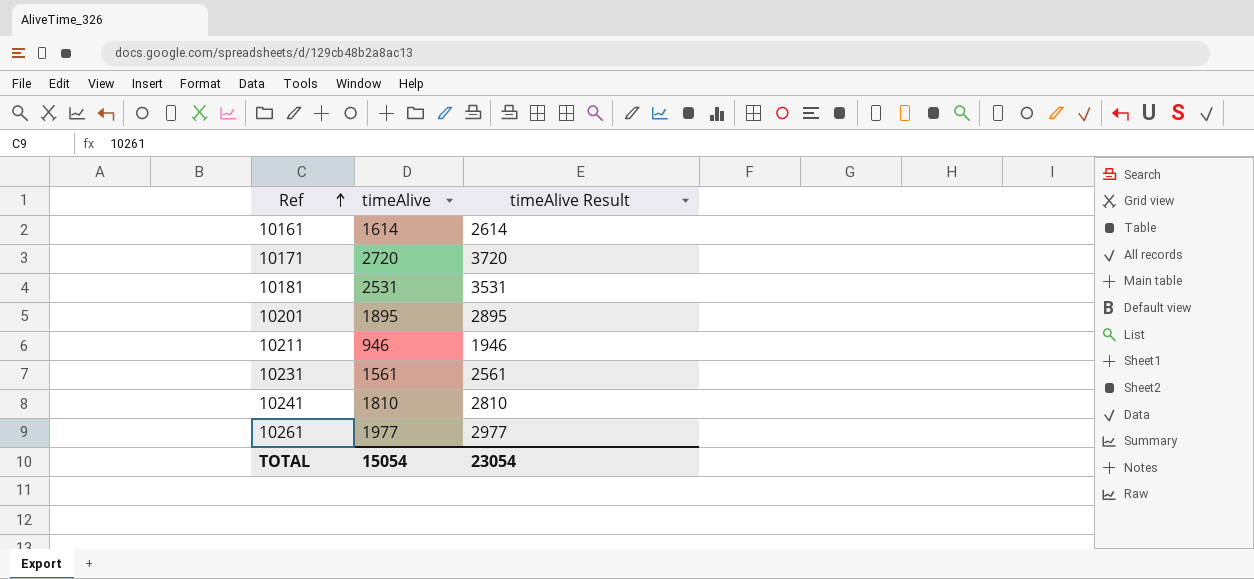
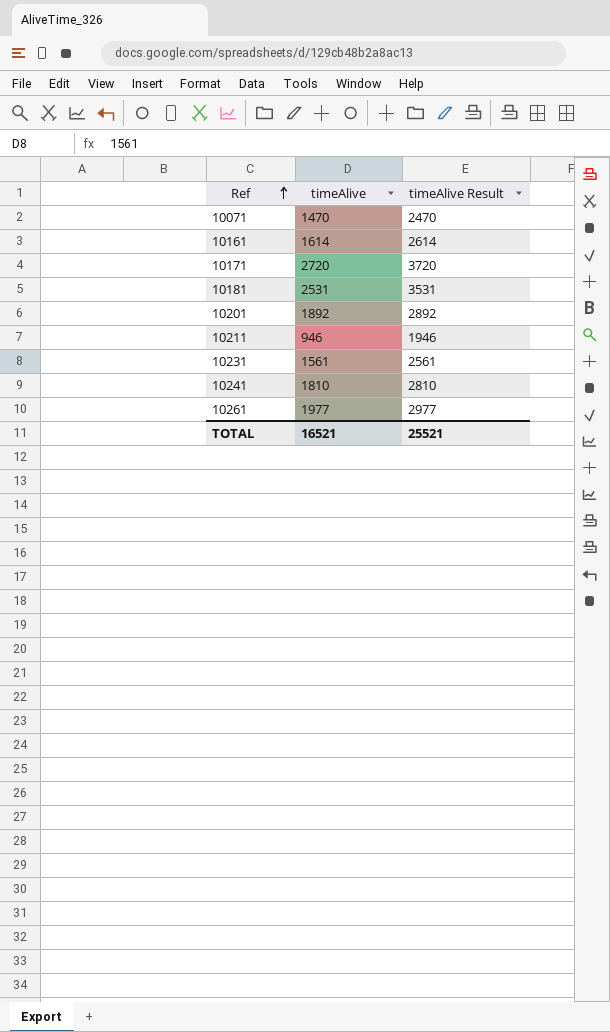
row 10071: none -> 1470 | 2470
10201 | timeAlive: 1895 -> 1892
10201 | timeAlive Result: 2895 -> 2892
TOTAL | timeAlive: 15054 -> 16521
TOTAL | timeAlive Result: 23054 -> 25521

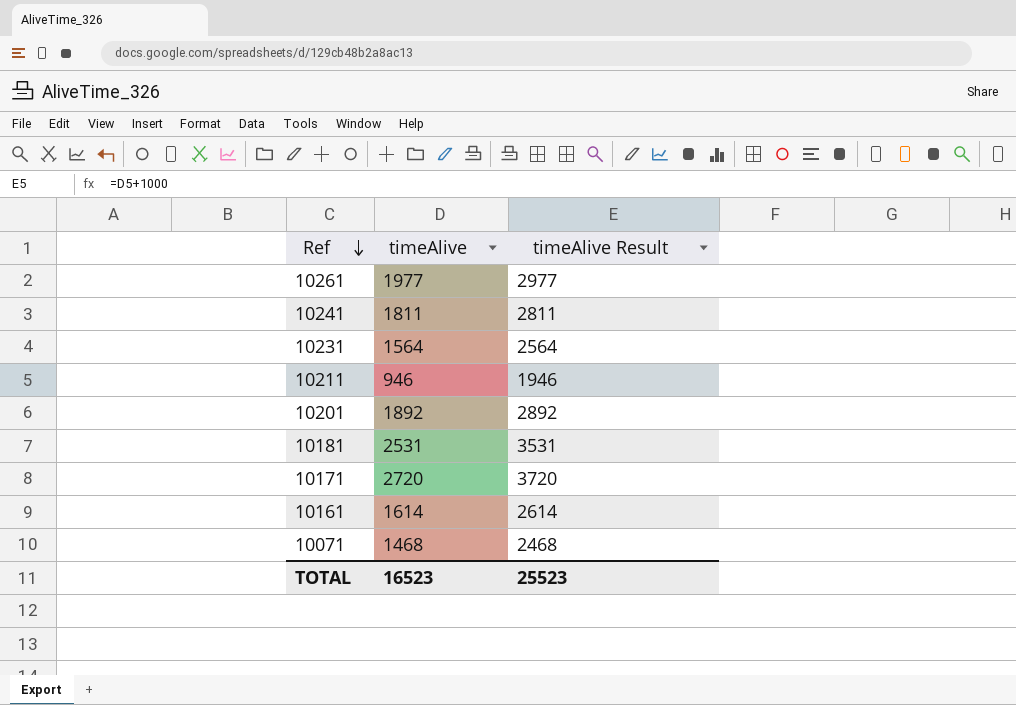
row order: Ref ascending -> Ref descending
10241 | timeAlive: 1810 -> 1811
10241 | timeAlive Result: 2810 -> 2811
10231 | timeAlive: 1561 -> 1564
10231 | timeAlive Result: 2561 -> 2564
10071 | timeAlive: 1470 -> 1468
10071 | timeAlive Result: 2470 -> 2468
TOTAL | timeAlive: 16521 -> 16523
TOTAL | timeAlive Result: 25521 -> 25523

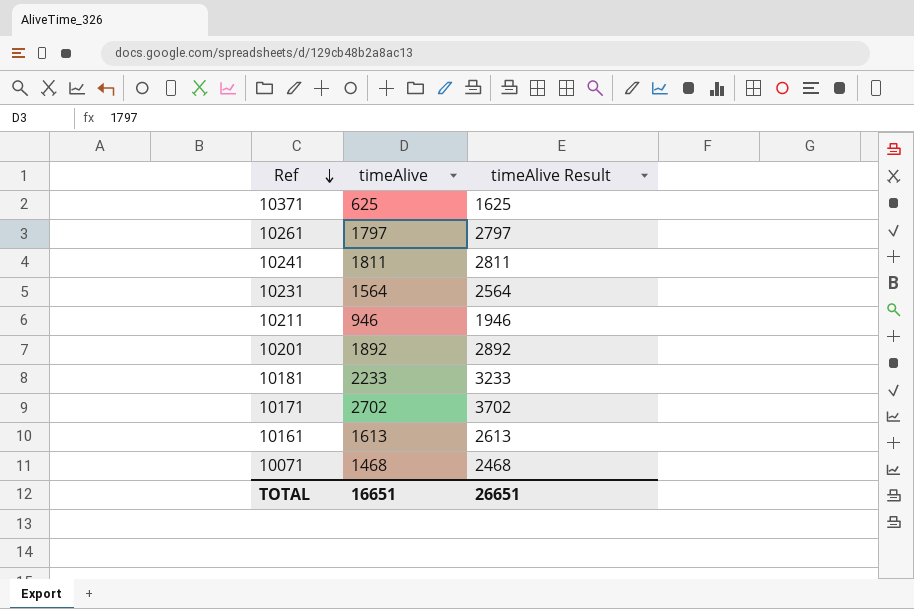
row 10371: none -> 625 | 1625
10261 | timeAlive: 1977 -> 1797
10261 | timeAlive Result: 2977 -> 2797
10181 | timeAlive: 2531 -> 2233
10181 | timeAlive Result: 3531 -> 3233
10171 | timeAlive: 2720 -> 2702
10171 | timeAlive Result: 3720 -> 3702
10161 | timeAlive: 1614 -> 1613
10161 | timeAlive Result: 2614 -> 2613
TOTAL | timeAlive: 16523 -> 16651
TOTAL | timeAlive Result: 25523 -> 26651

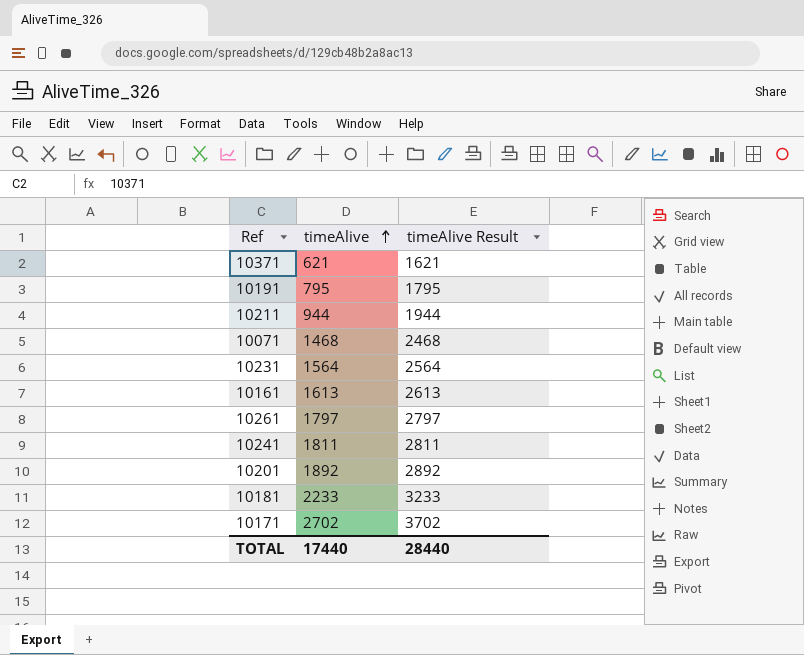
row order: Ref descending -> timeAlive ascending
10371 | timeAlive: 625 -> 621
10371 | timeAlive Result: 1625 -> 1621
row 10191: none -> 795 | 1795
10211 | timeAlive: 946 -> 944
10211 | timeAlive Result: 1946 -> 1944
TOTAL | timeAlive: 16651 -> 17440
TOTAL | timeAlive Result: 26651 -> 28440

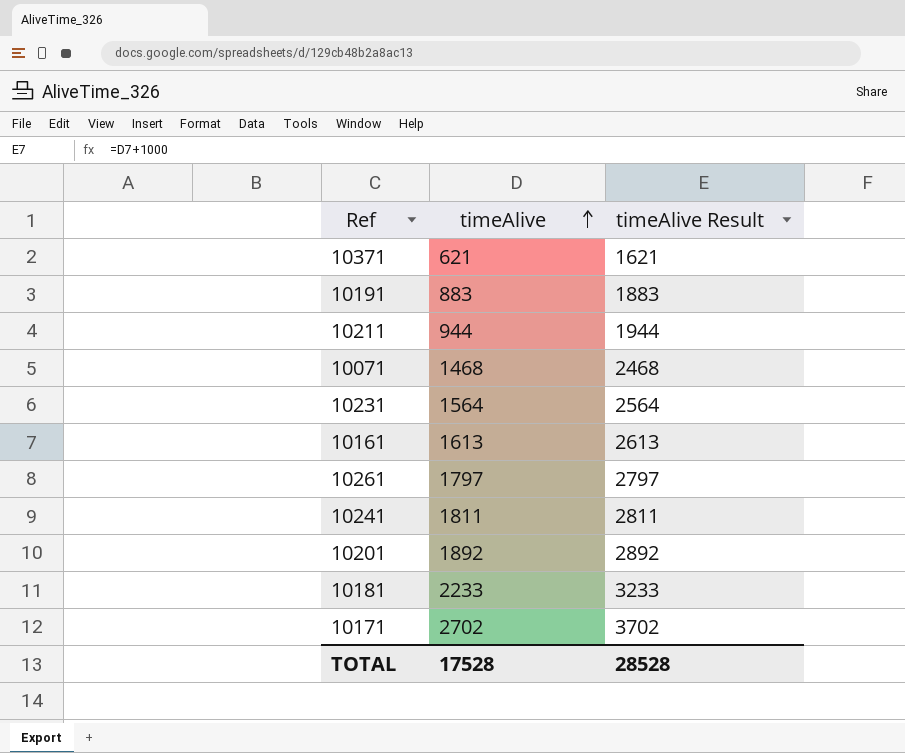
10191 | timeAlive: 795 -> 883
10191 | timeAlive Result: 1795 -> 1883
TOTAL | timeAlive: 17440 -> 17528
TOTAL | timeAlive Result: 28440 -> 28528

